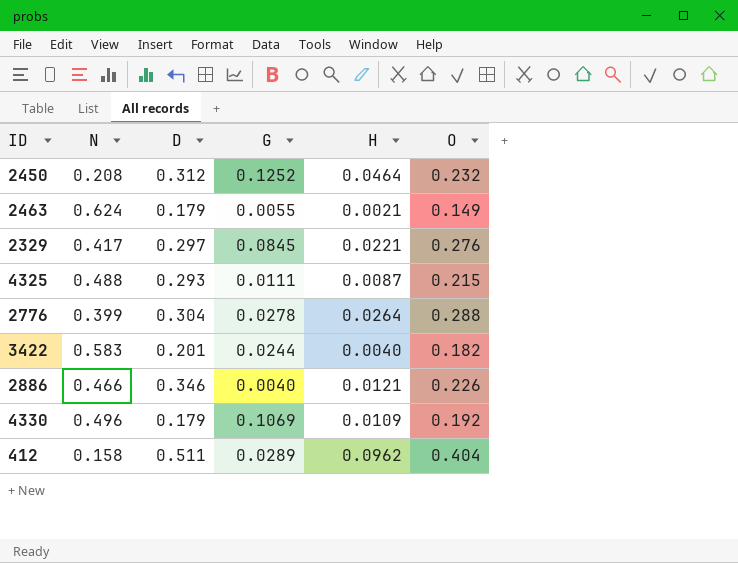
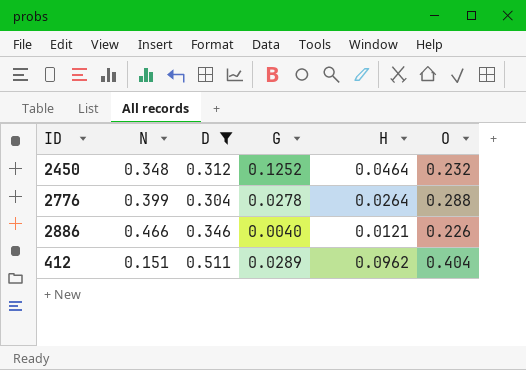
filter: none -> D >= 0.304
2450 | N: 0.208 -> 0.348
412 | N: 0.158 -> 0.151

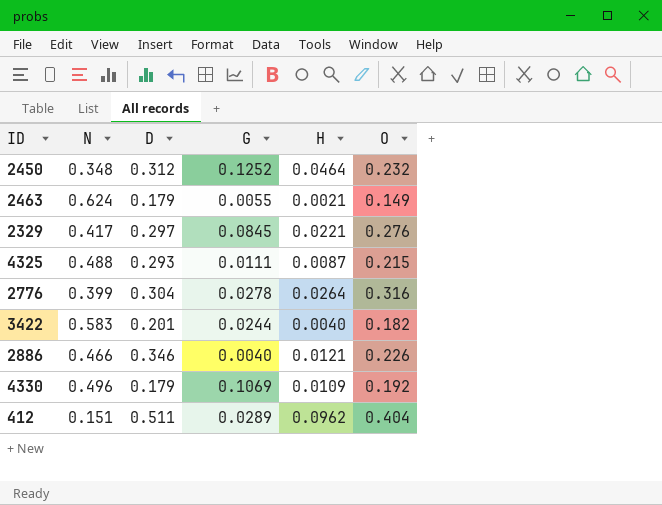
filter: D >= 0.304 -> none
2776 | O: 0.288 -> 0.316

